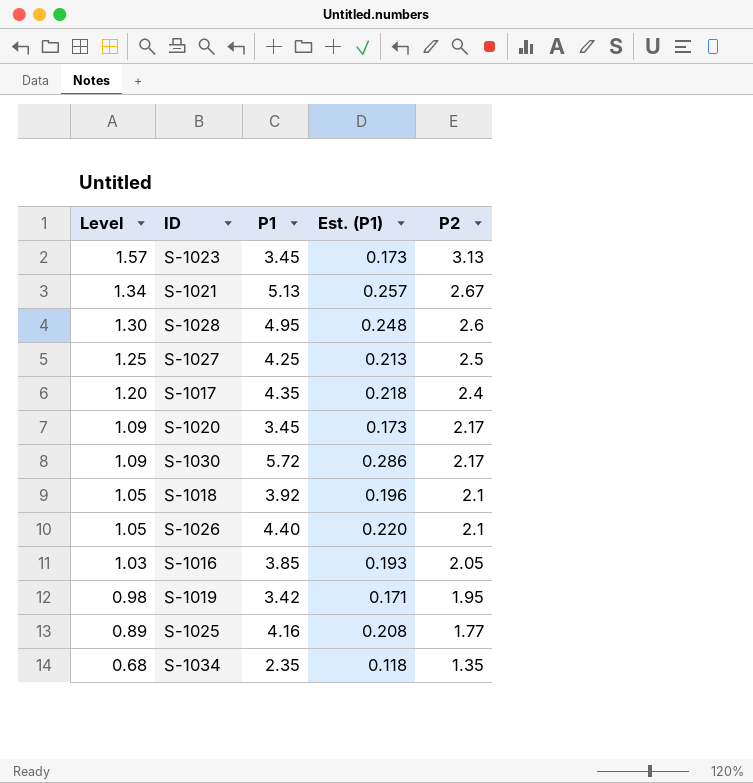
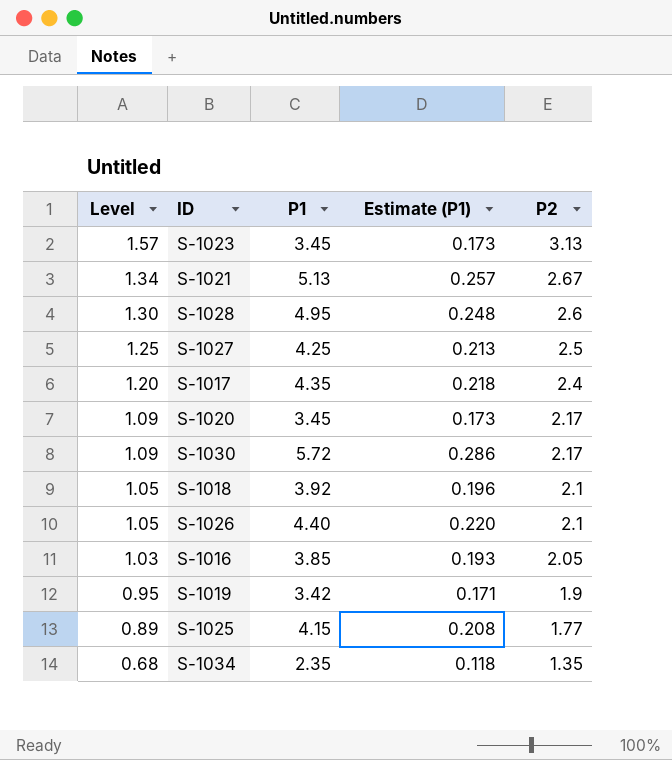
column name: Est. (P1) -> Estimate (P1)
S-1019 | Level: 0.98 -> 0.95
S-1019 | P2: 1.95 -> 1.9
S-1025 | P1: 4.16 -> 4.15

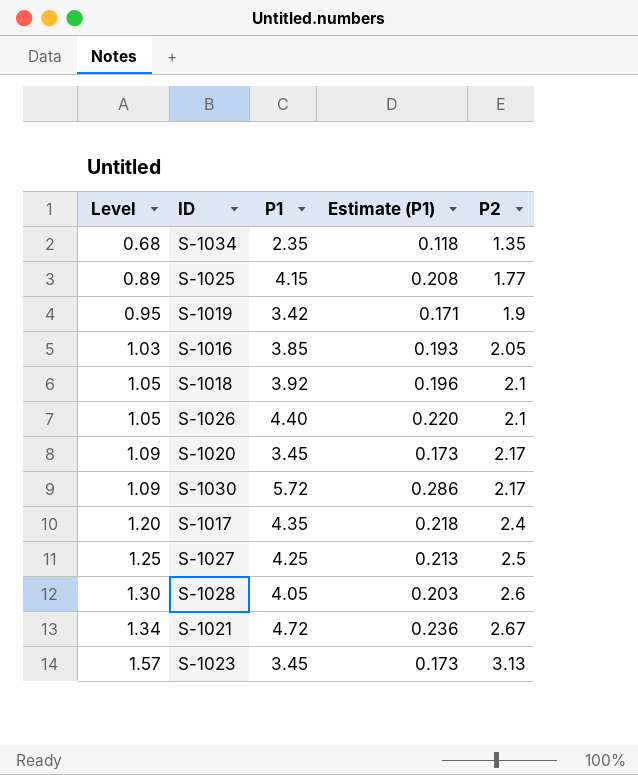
row order: Level descending -> Level ascending
S-1028 | P1: 4.95 -> 4.05
S-1028 | Estimate (P1): 0.248 -> 0.203
S-1021 | P1: 5.13 -> 4.72
S-1021 | Estimate (P1): 0.257 -> 0.236

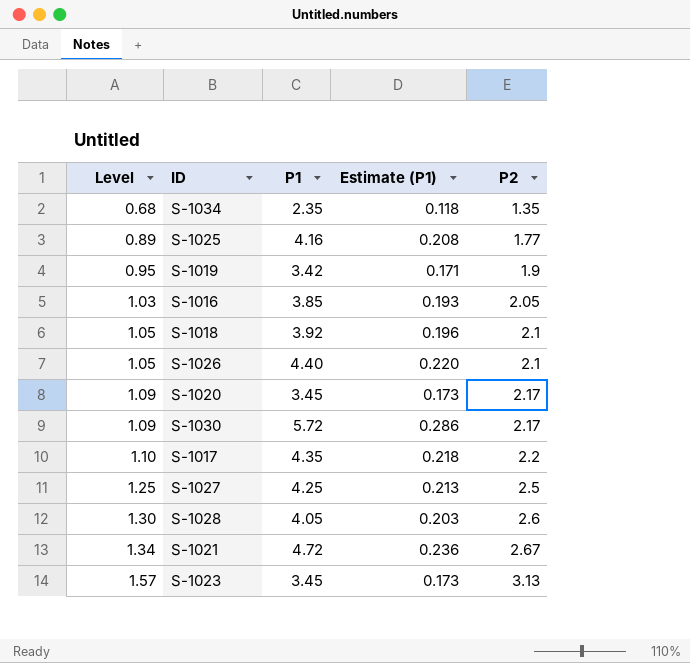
S-1025 | P1: 4.15 -> 4.16
S-1017 | Level: 1.20 -> 1.10
S-1017 | P2: 2.4 -> 2.2

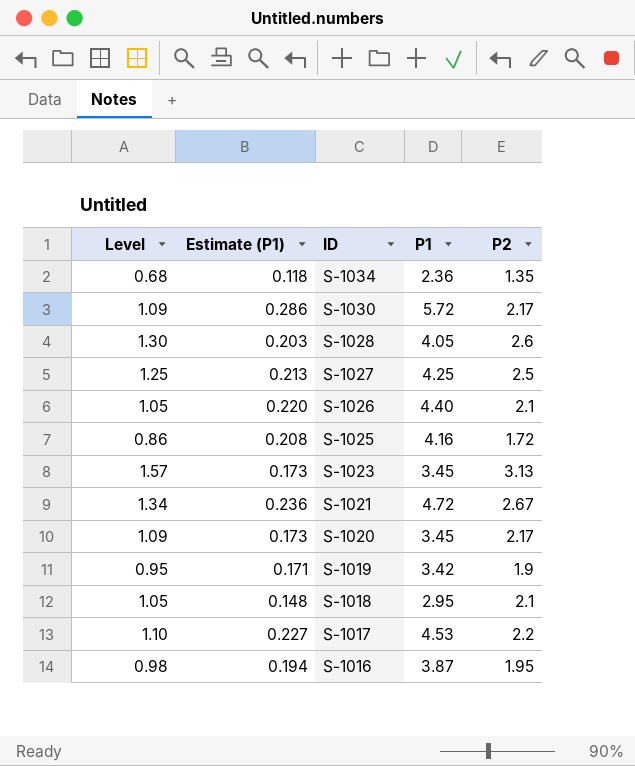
row order: Level ascending -> ID descending
column Estimate (P1) | position: 4 -> 2
S-1034 | P1: 2.35 -> 2.36
S-1025 | Level: 0.89 -> 0.86
S-1025 | P2: 1.77 -> 1.72
S-1018 | Estimate (P1): 0.196 -> 0.148
S-1018 | P1: 3.92 -> 2.95
S-1017 | Estimate (P1): 0.218 -> 0.227
S-1017 | P1: 4.35 -> 4.53
S-1016 | Level: 1.03 -> 0.98
S-1016 | Estimate (P1): 0.193 -> 0.194
S-1016 | P1: 3.85 -> 3.87
S-1016 | P2: 2.05 -> 1.95

